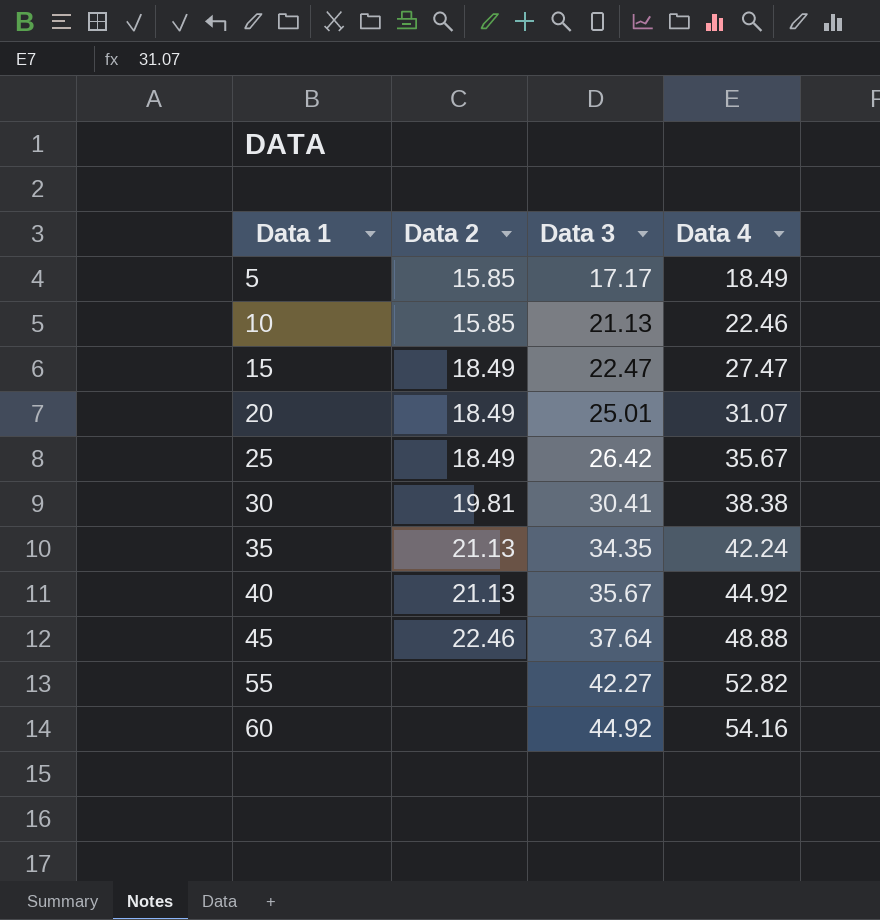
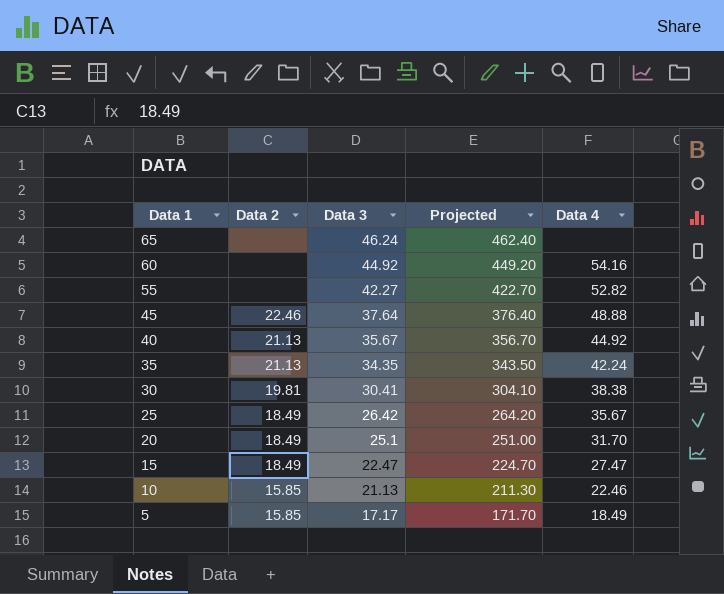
row order: Data 1 ascending -> Data 1 descending
column Projected | formula: none -> [Data 3] * 10
row 65: none -> none | 46.24 | 462.40 | none
20 | Data 3: 25.01 -> 25.1
20 | Data 4: 31.07 -> 31.70

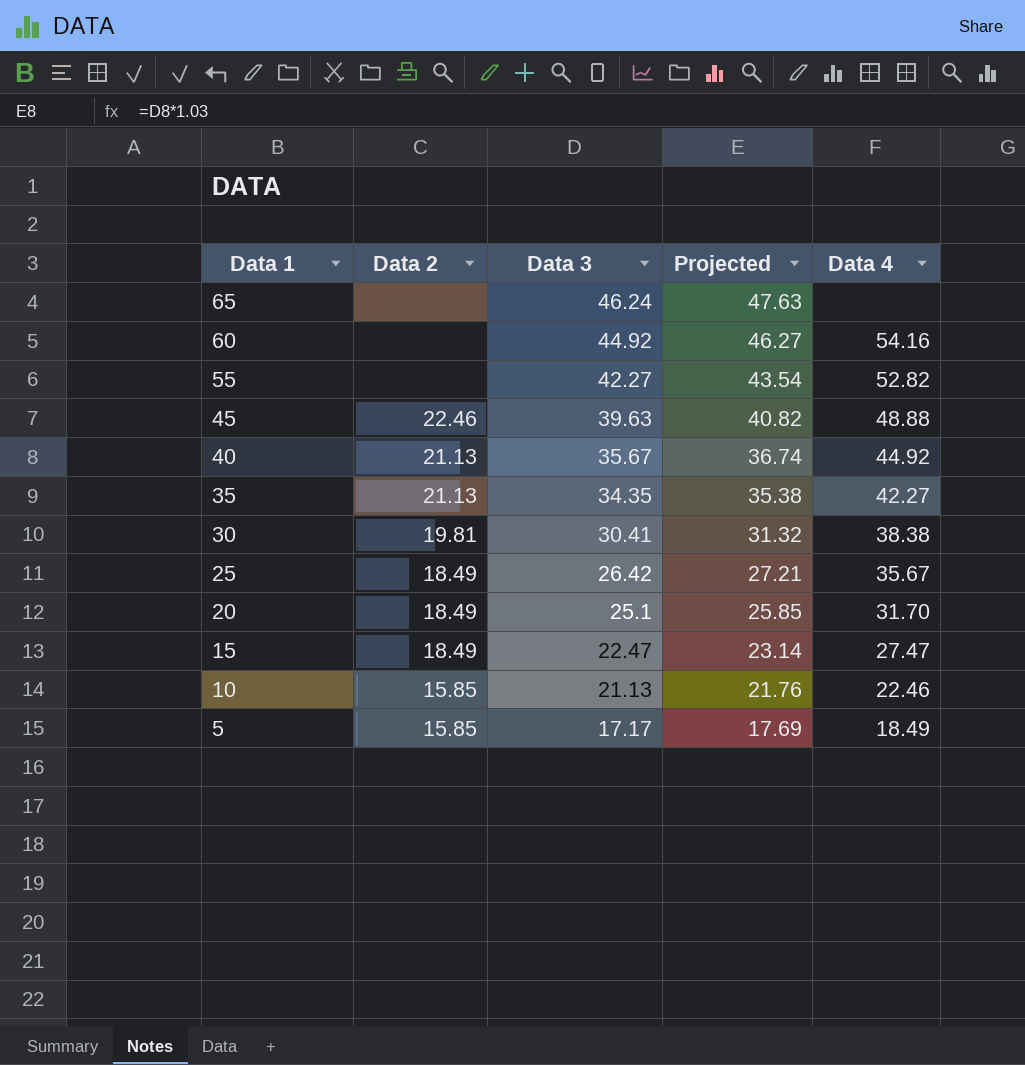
column Projected | formula: [Data 3] * 10 -> [Data 3] * 1.03
45 | Data 3: 37.64 -> 39.63
35 | Data 4: 42.24 -> 42.27

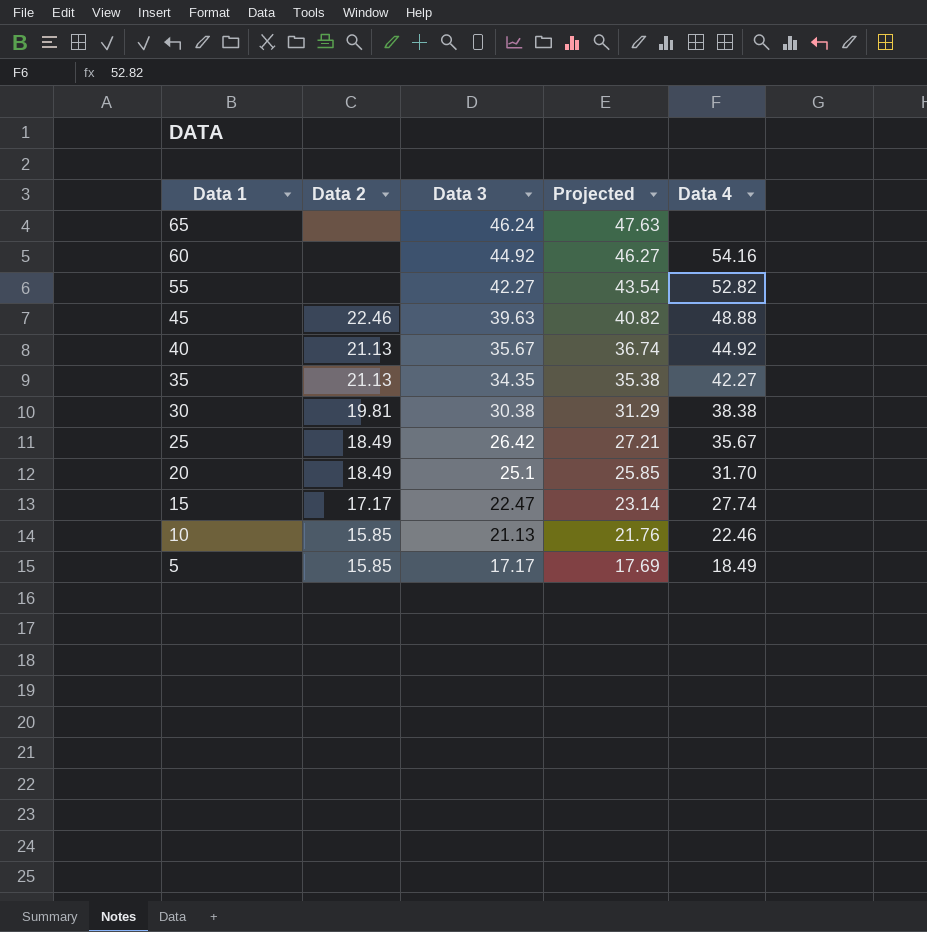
30 | Data 3: 30.41 -> 30.38
30 | Projected: 31.32 -> 31.29
15 | Data 2: 18.49 -> 17.17
15 | Data 4: 27.47 -> 27.74

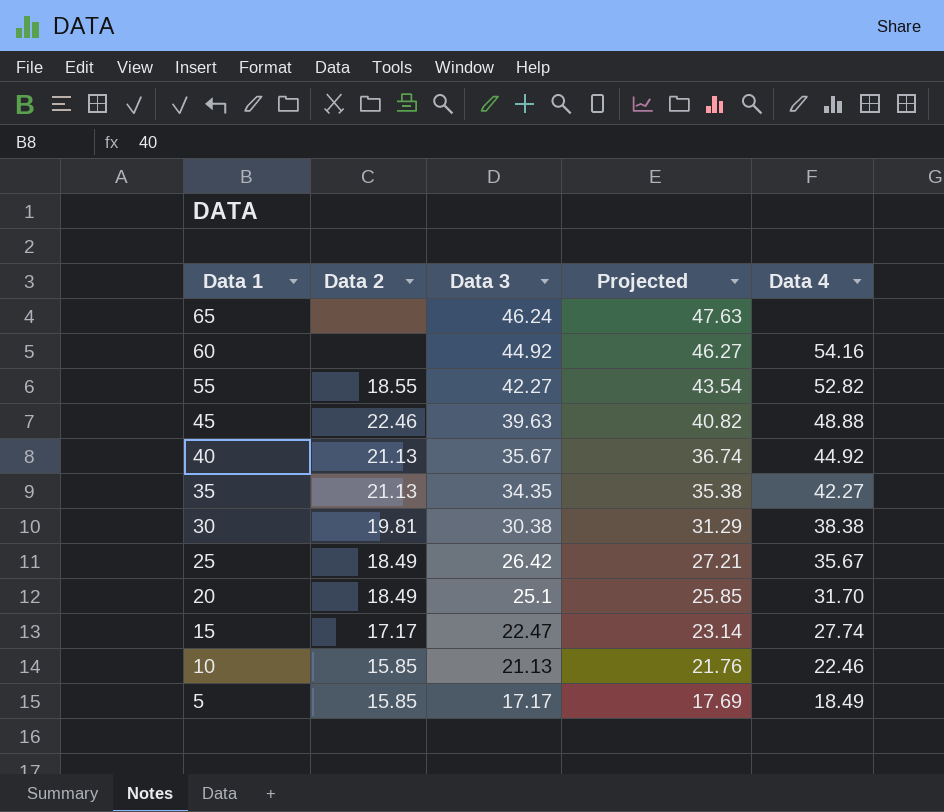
55 | Data 2: none -> 18.55

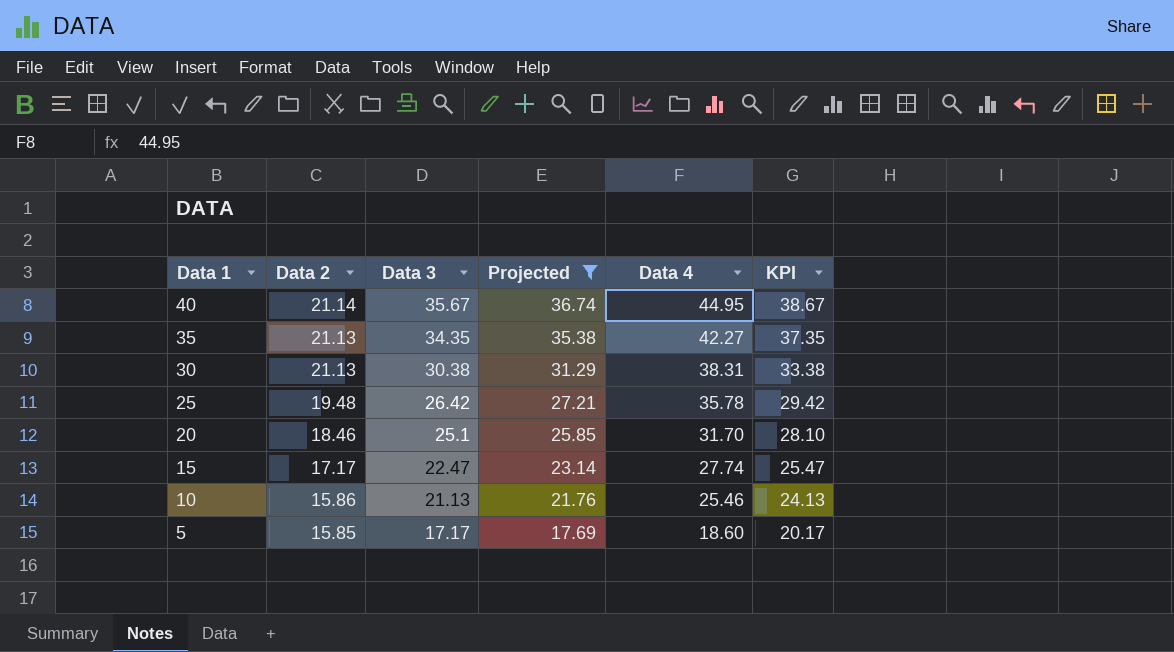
filter: none -> Projected <= 36.74
column KPI | formula: none -> [Data 3] + 3
40 | Data 2: 21.13 -> 21.14
40 | Data 4: 44.92 -> 44.95
30 | Data 2: 19.81 -> 21.13
30 | Data 4: 38.38 -> 38.31
25 | Data 2: 18.49 -> 19.48
25 | Data 4: 35.67 -> 35.78
20 | Data 2: 18.49 -> 18.46
10 | Data 2: 15.85 -> 15.86
10 | Data 4: 22.46 -> 25.46
5 | Data 4: 18.49 -> 18.60

